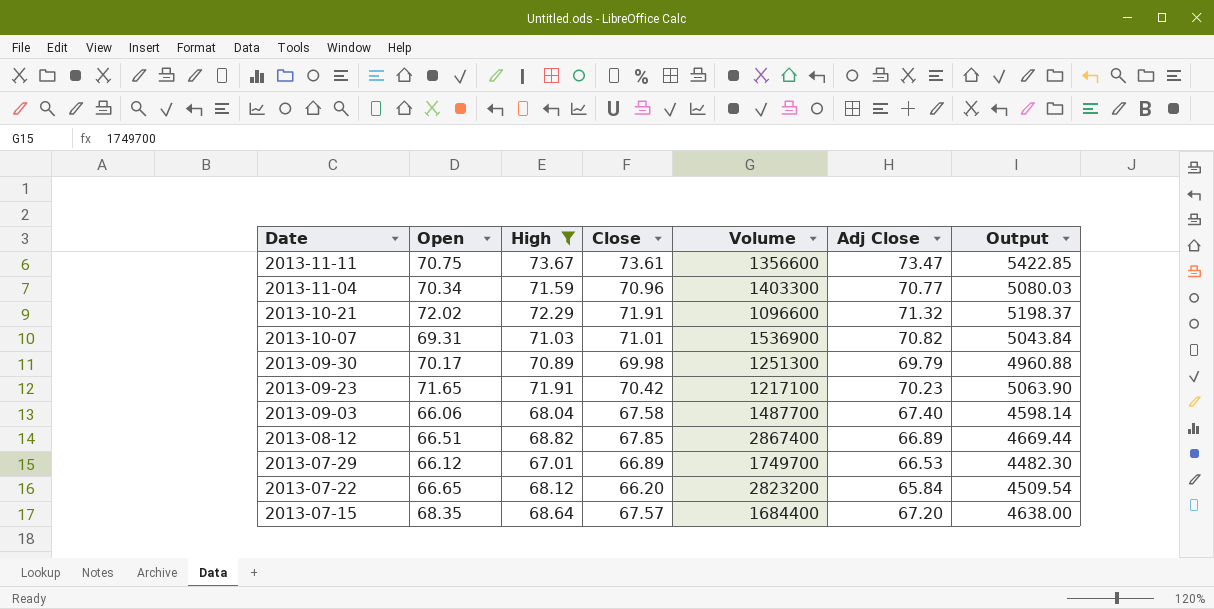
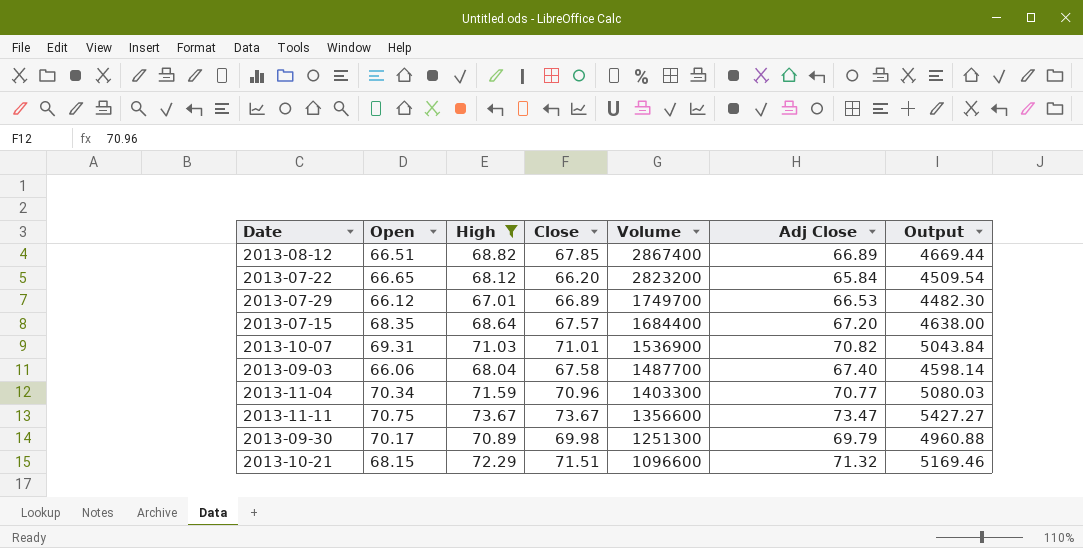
row order: Date descending -> Volume descending
row 2013-09-23: 71.65 | 71.91 | 70.42 | 1217100 | 70.23 | 5063.90 -> none
2013-11-11 | Close: 73.61 -> 73.67
2013-11-11 | Output: 5422.85 -> 5427.27
2013-10-21 | Open: 72.02 -> 68.15
2013-10-21 | Close: 71.91 -> 71.51
2013-10-21 | Output: 5198.37 -> 5169.46

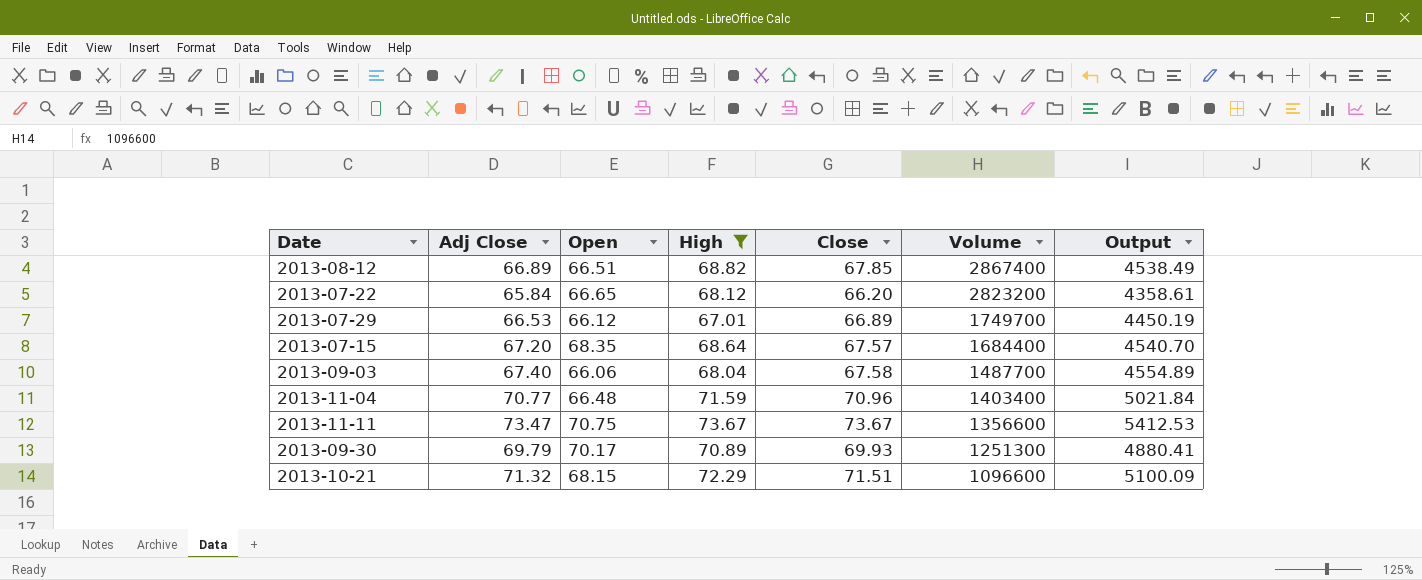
column Adj Close | position: 6 -> 2
column Output | formula: [High] * [Close] -> [Adj Close] * [Close]
row 2013-10-07: 69.31 | 71.03 | 71.01 | 1536900 | 70.82 | 5043.84 -> none
2013-11-04 | Open: 70.34 -> 66.48
2013-11-04 | Volume: 1403300 -> 1403400
2013-09-30 | Close: 69.98 -> 69.93

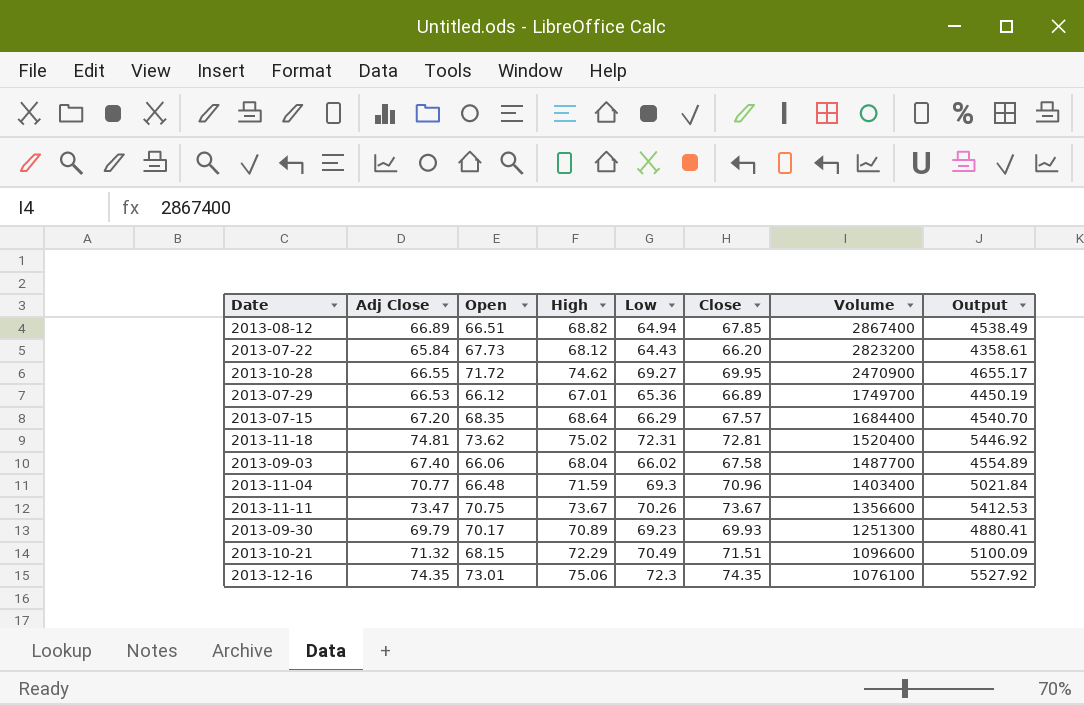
filter: High <= 73.67 -> none
column Low | position: none -> 5
2013-07-22 | Open: 66.65 -> 67.73

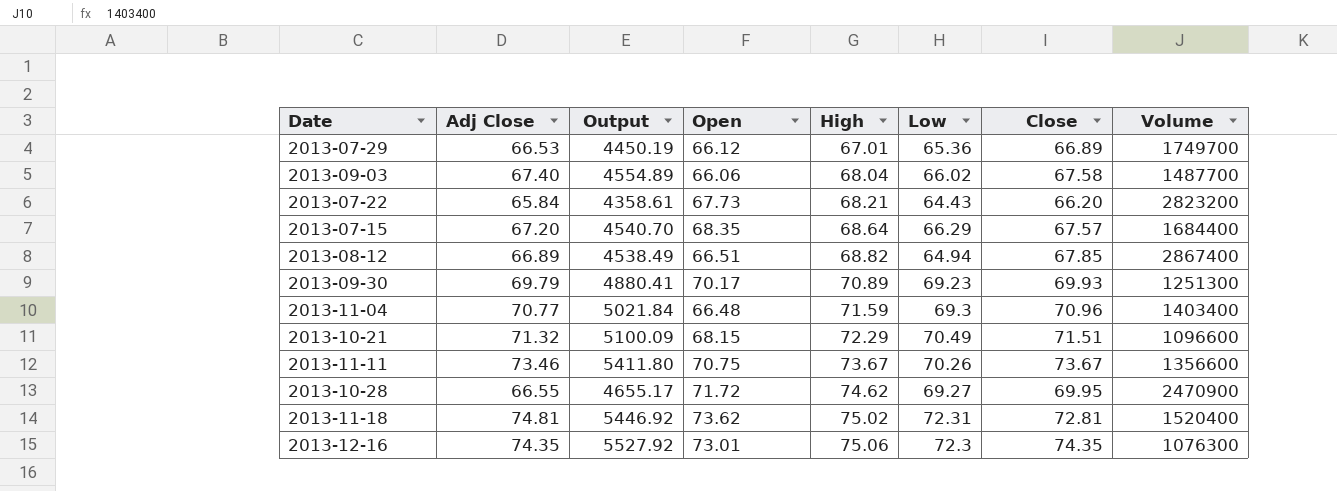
row order: Volume descending -> High ascending
column Output | position: 8 -> 3
2013-07-22 | High: 68.12 -> 68.21
2013-11-11 | Adj Close: 73.47 -> 73.46
2013-11-11 | Output: 5412.53 -> 5411.80
2013-12-16 | Volume: 1076100 -> 1076300

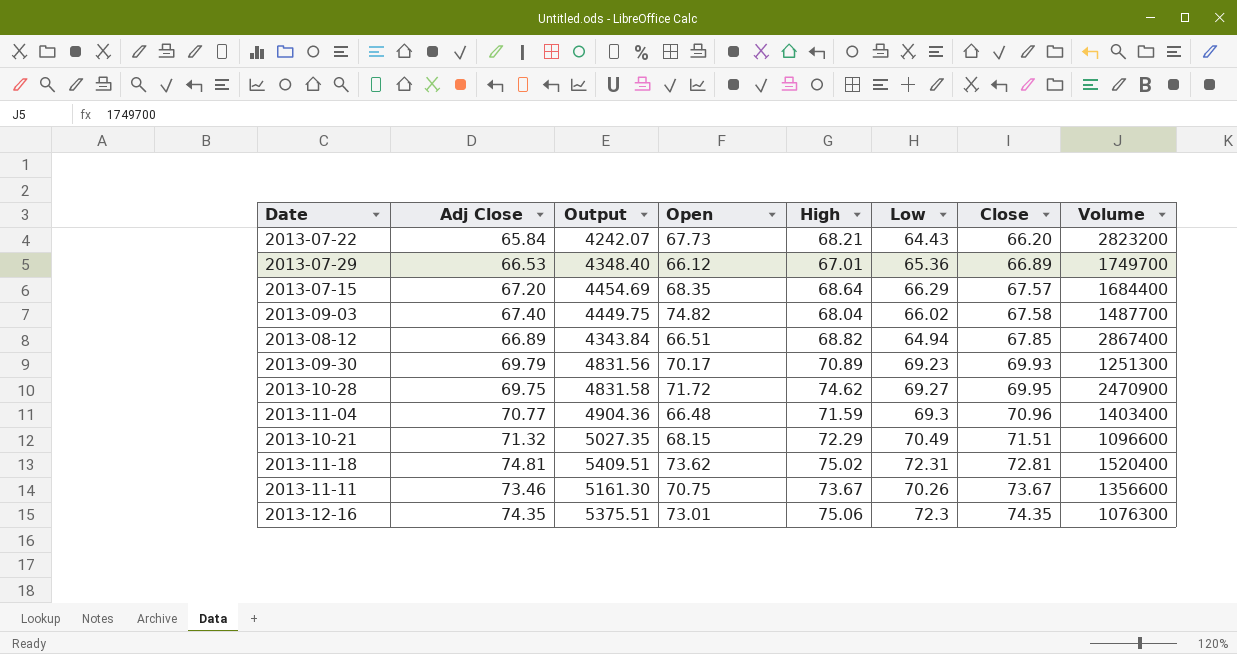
row order: High ascending -> Close ascending
column Output | formula: [Adj Close] * [Close] -> [Adj Close] * [Low]
2013-09-03 | Open: 66.06 -> 74.82
2013-10-28 | Adj Close: 66.55 -> 69.75

